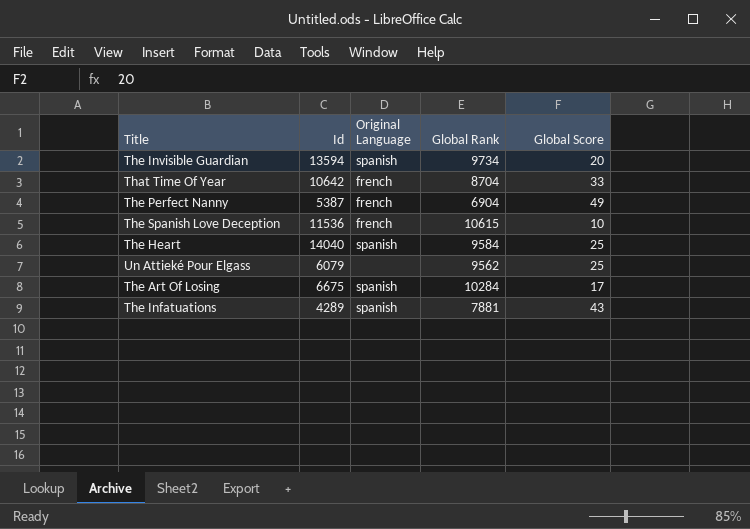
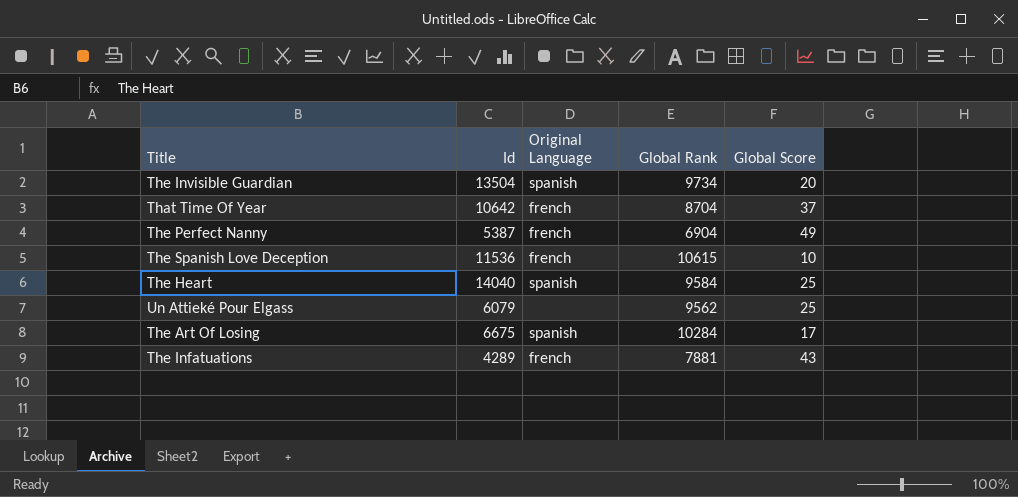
The Invisible Guardian | Id: 13594 -> 13504
That Time Of Year | Global Score: 33 -> 37
The Infatuations | Original Language: spanish -> french

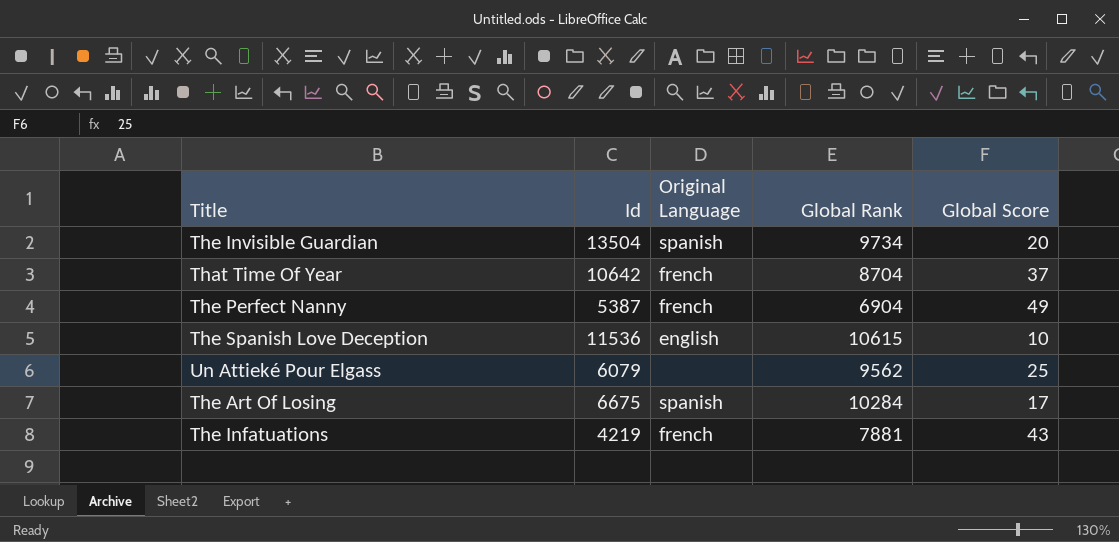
row The Heart: 14040 | spanish | 9584 | 25 -> none
The Spanish Love Deception | Original Language: french -> english
The Infatuations | Id: 4289 -> 4219

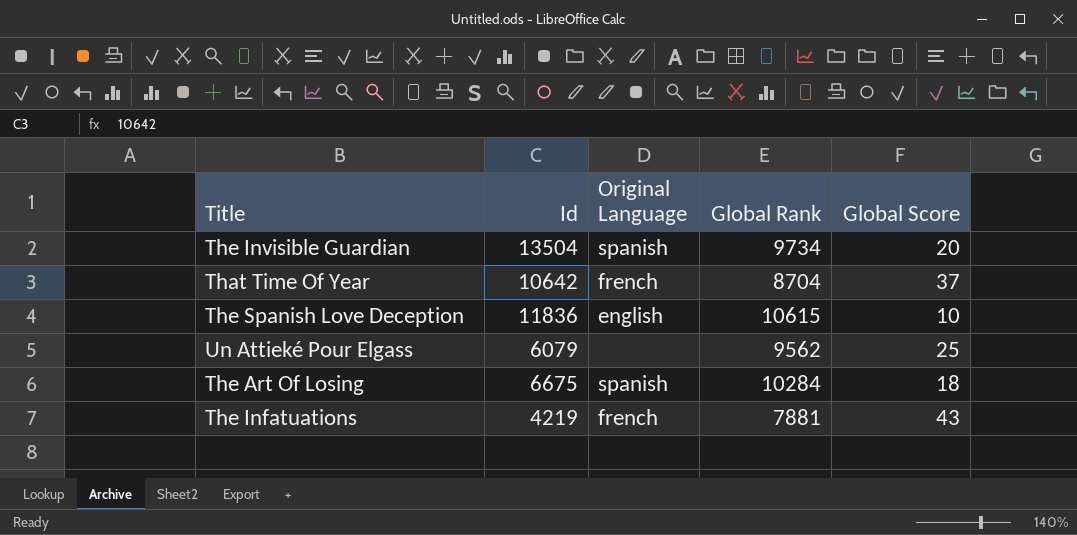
row The Perfect Nanny: 5387 | french | 6904 | 49 -> none
The Spanish Love Deception | Id: 11536 -> 11836
The Art Of Losing | Global Score: 17 -> 18

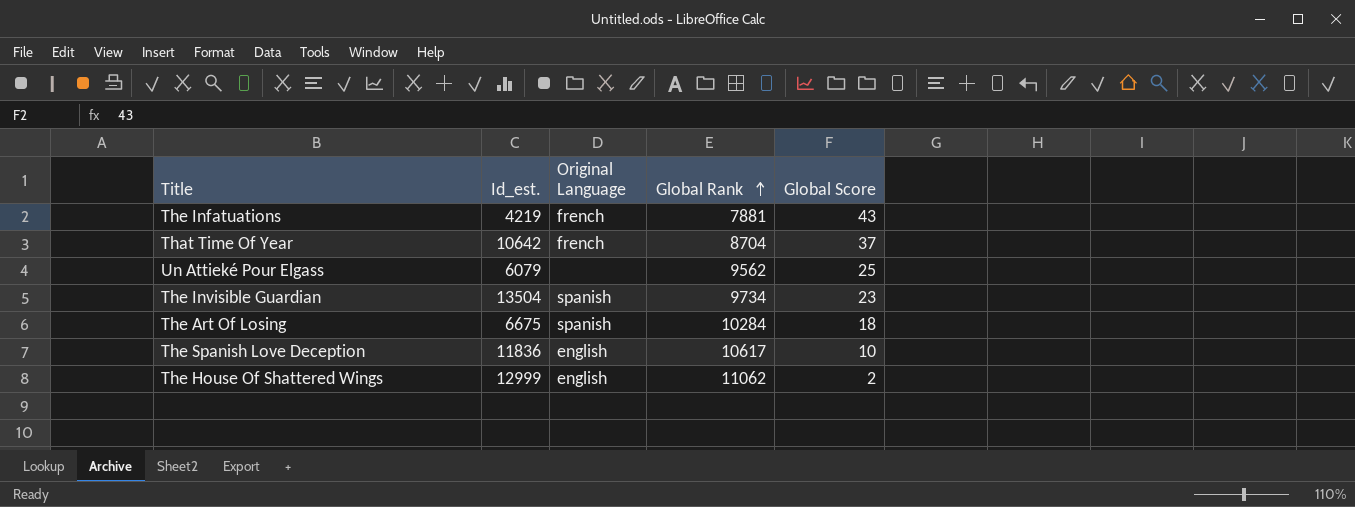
row order: none -> Global Rank ascending
column name: Id -> Id_est.
The Invisible Guardian | Global Score: 20 -> 23
The Spanish Love Deception | Global Rank: 10615 -> 10617
row The House Of Shattered Wings: none -> 12999 | english | 11062 | 2

